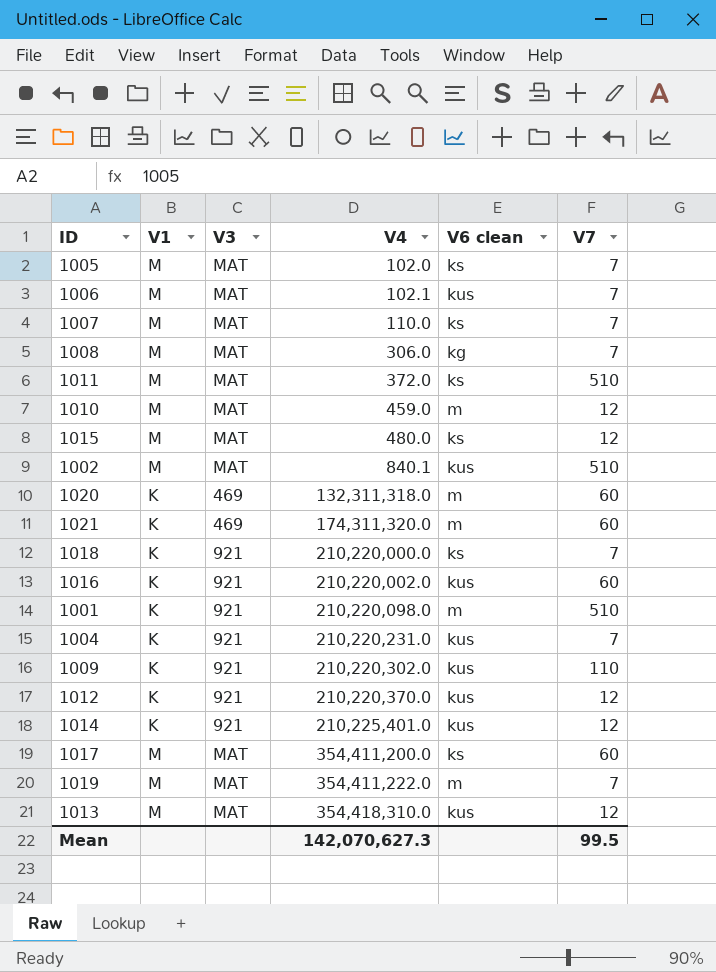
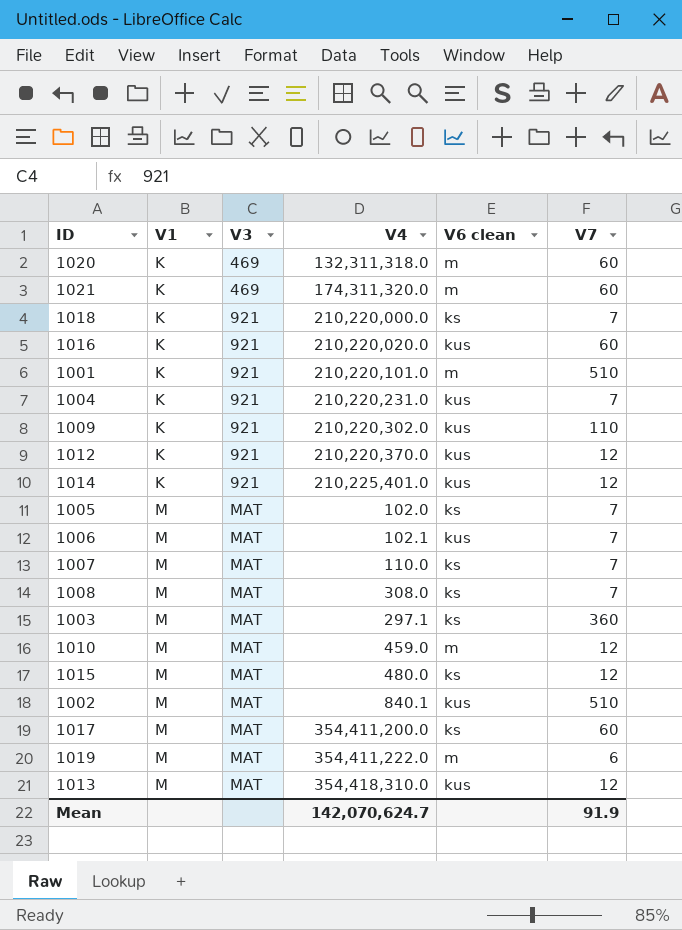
row order: V4 ascending -> V1 ascending
row 1011: M | MAT | 372.0 | ks | 510 -> none
1016 | V4: 210,220,002.0 -> 210,220,020.0
1001 | V4: 210,220,098.0 -> 210,220,101.0
1008 | V4: 306.0 -> 308.0
1008 | V6 clean: kg -> ks
row 1003: none -> M | MAT | 297.1 | ks | 360
1019 | V7: 7 -> 6
Mean | V4: 142,070,627.3 -> 142,070,624.7
Mean | V7: 99.5 -> 91.9

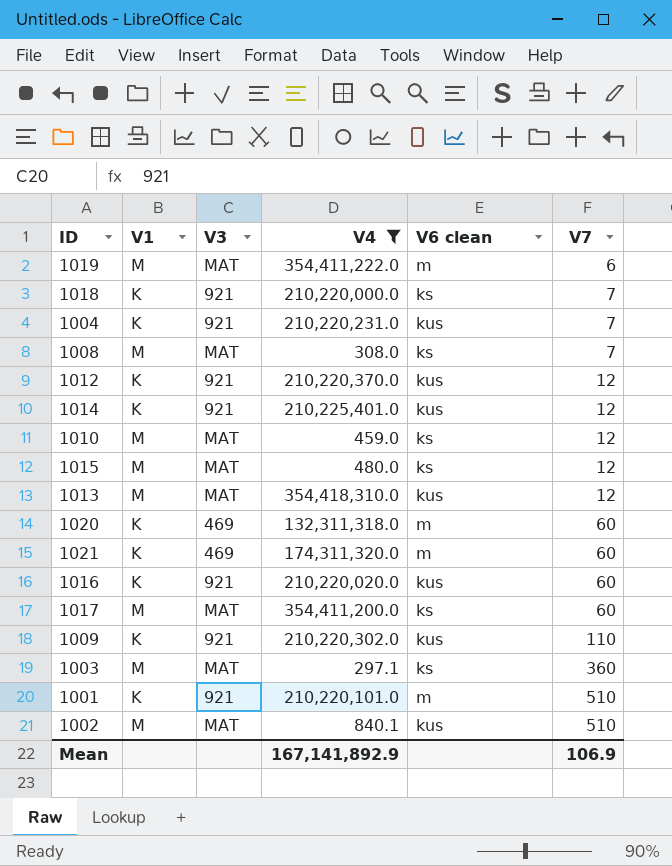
filter: none -> V4 >= 297.1
row order: V1 ascending -> V7 ascending
1010 | V6 clean: m -> ks
Mean | V4: 142,070,624.7 -> 167,141,892.9
Mean | V7: 91.9 -> 106.9

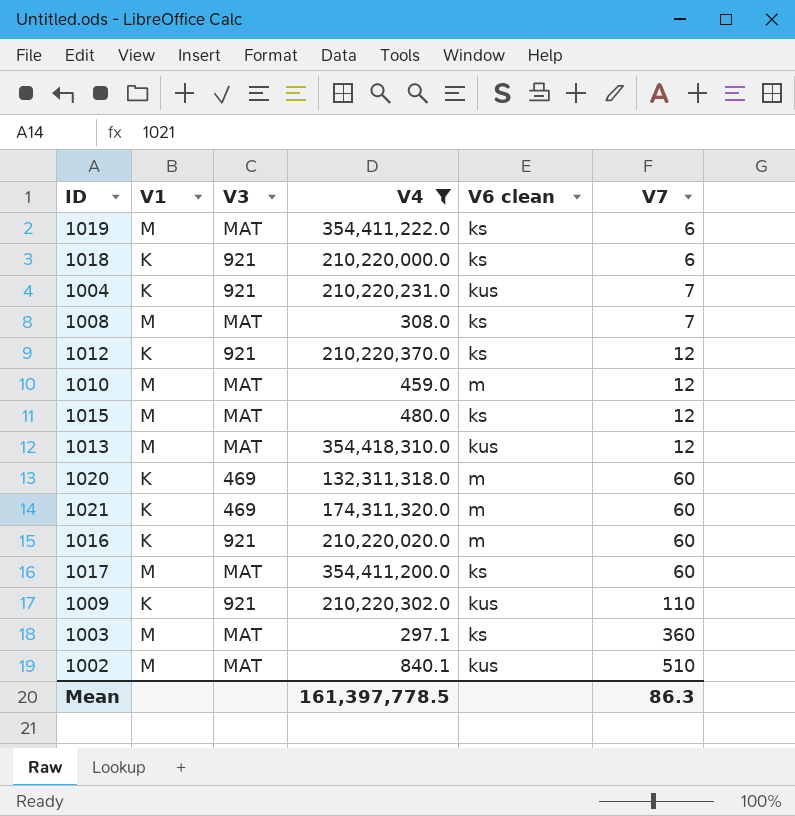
row 1014: K | 921 | 210,225,401.0 | kus | 12 -> none
row 1001: K | 921 | 210,220,101.0 | m | 510 -> none
1019 | V6 clean: m -> ks
1018 | V7: 7 -> 6
1012 | V6 clean: kus -> ks
1010 | V6 clean: ks -> m
1016 | V6 clean: kus -> m
Mean | V4: 167,141,892.9 -> 161,397,778.5
Mean | V7: 106.9 -> 86.3

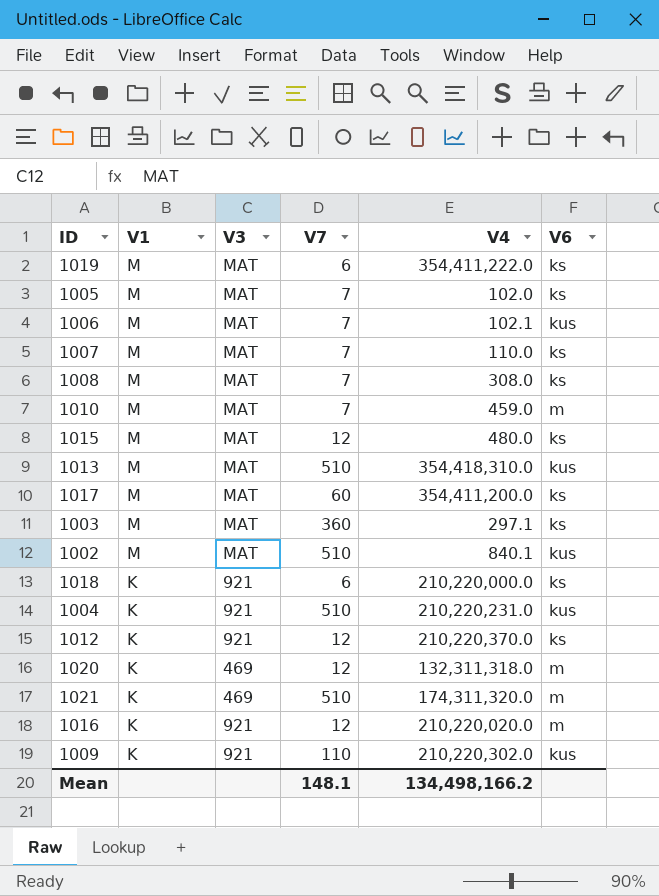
filter: V4 >= 297.1 -> none
row order: V7 ascending -> V1 descending
column V7 | position: 6 -> 4
column name: V6 clean -> V6
1010 | V7: 12 -> 7
1013 | V7: 12 -> 510
1004 | V7: 7 -> 510
1020 | V7: 60 -> 12
1021 | V7: 60 -> 510
1016 | V7: 60 -> 12
Mean | V7: 86.3 -> 148.1
Mean | V4: 161,397,778.5 -> 134,498,166.2

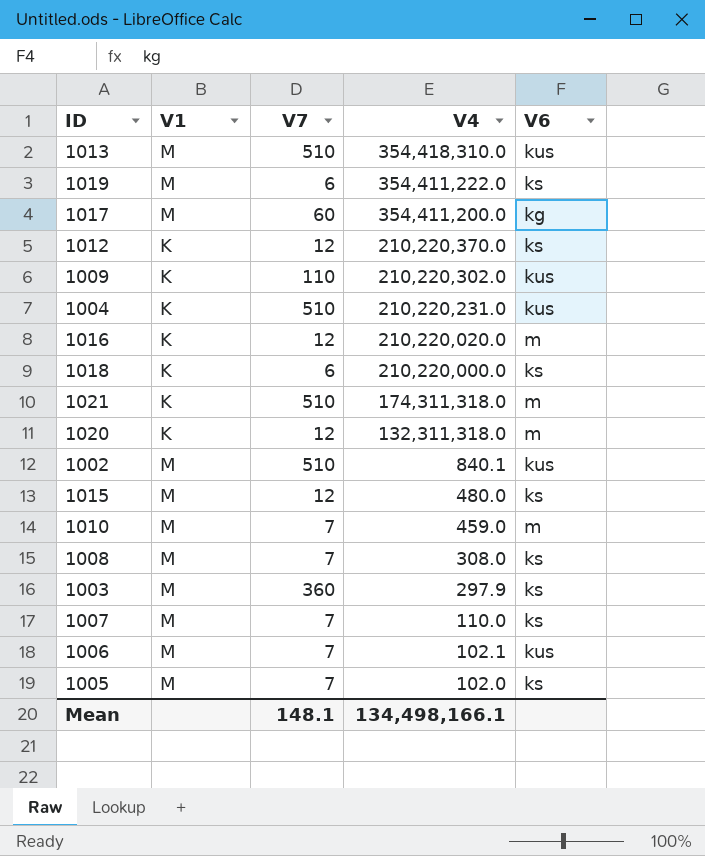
row order: V1 descending -> V4 descending
column V3 | position: 3 -> none
1017 | V6: ks -> kg
1021 | V4: 174,311,320.0 -> 174,311,318.0
1003 | V4: 297.1 -> 297.9
Mean | V4: 134,498,166.2 -> 134,498,166.1

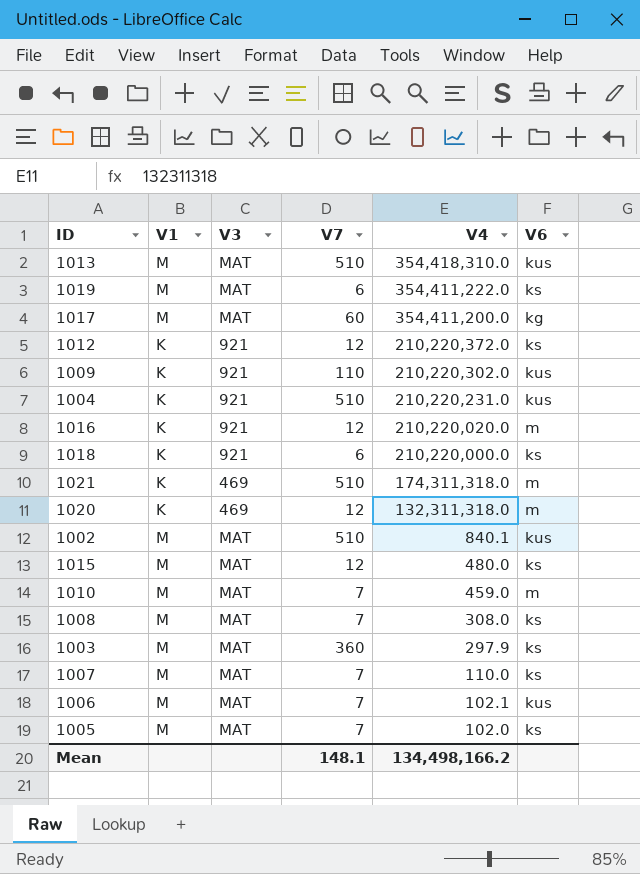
column V3 | position: none -> 3
1012 | V4: 210,220,370.0 -> 210,220,372.0
Mean | V4: 134,498,166.1 -> 134,498,166.2

